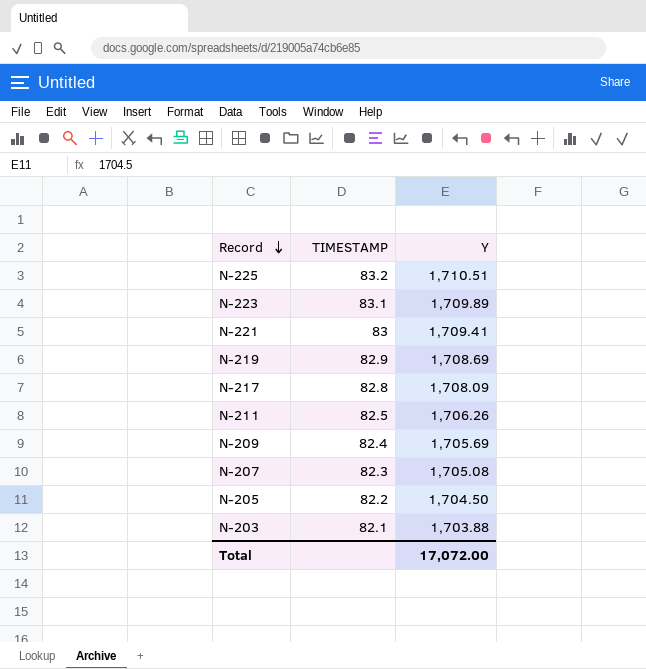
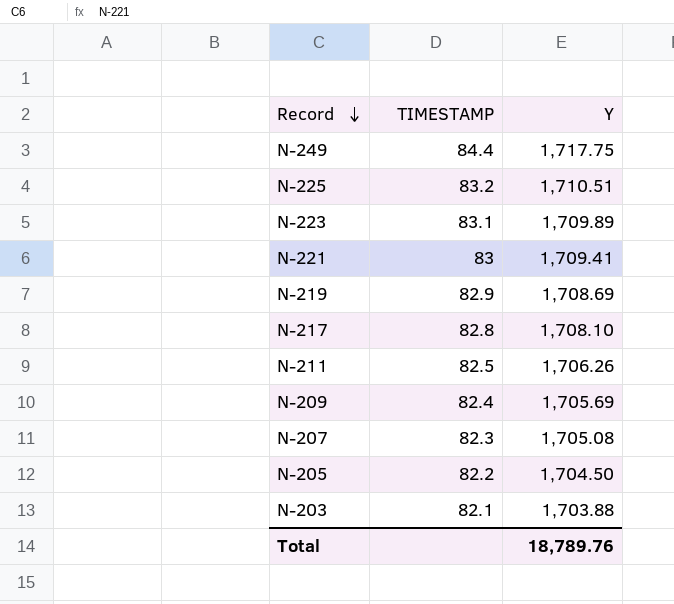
row N-249: none -> 84.4 | 1,717.75
N-217 | Y: 1,708.09 -> 1,708.10
Total | Y: 17,072.00 -> 18,789.76

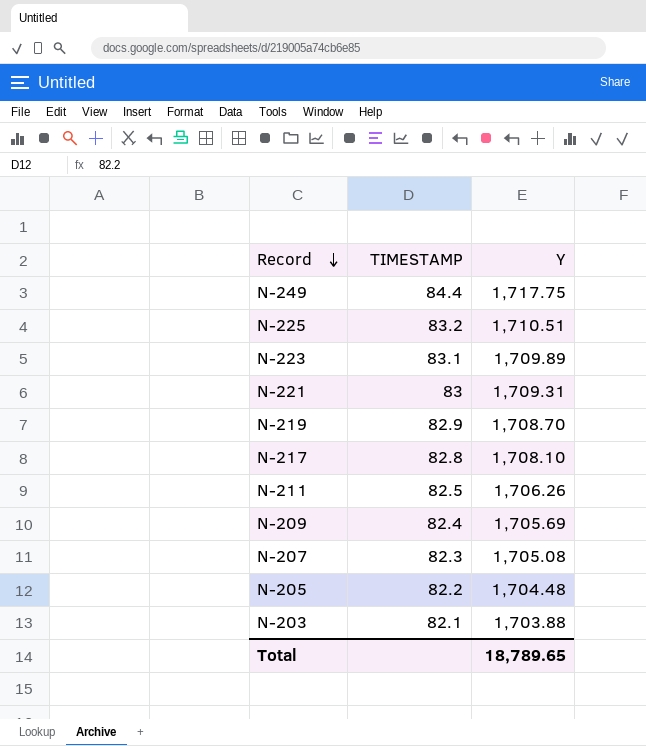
N-221 | Y: 1,709.41 -> 1,709.31
N-219 | Y: 1,708.69 -> 1,708.70
N-205 | Y: 1,704.50 -> 1,704.48
Total | Y: 18,789.76 -> 18,789.65

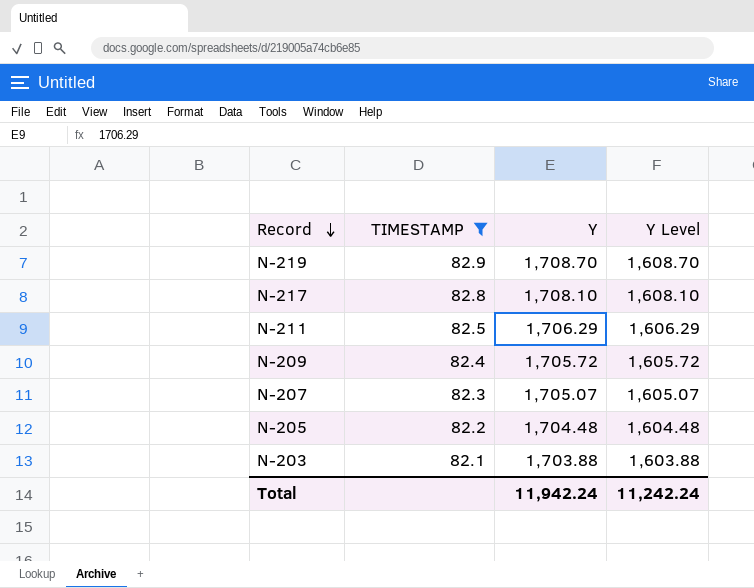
filter: none -> TIMESTAMP <= 82.9
column Y Level | formula: none -> [Y] - 100
N-211 | Y: 1,706.26 -> 1,706.29
N-209 | Y: 1,705.69 -> 1,705.72
N-207 | Y: 1,705.08 -> 1,705.07
Total | Y: 18,789.65 -> 11,942.24

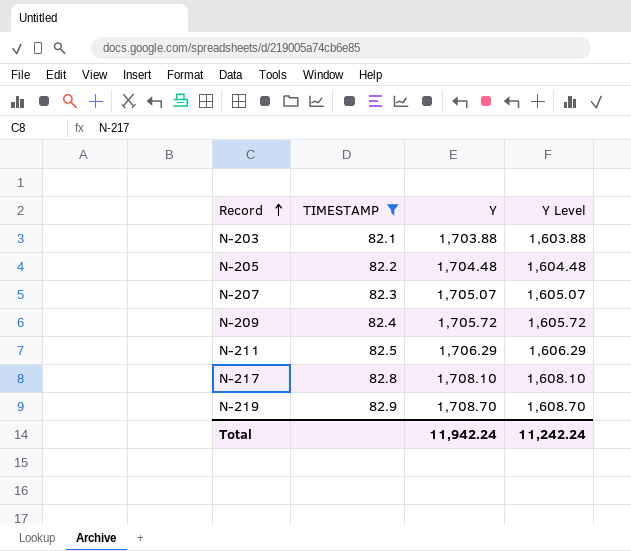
row order: Record descending -> Record ascending

